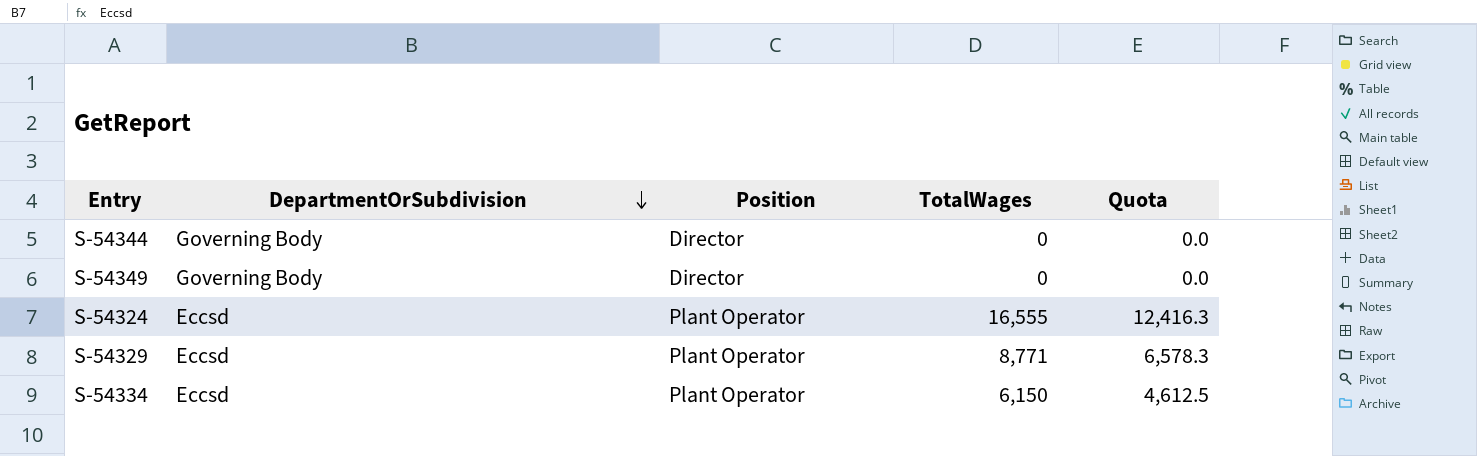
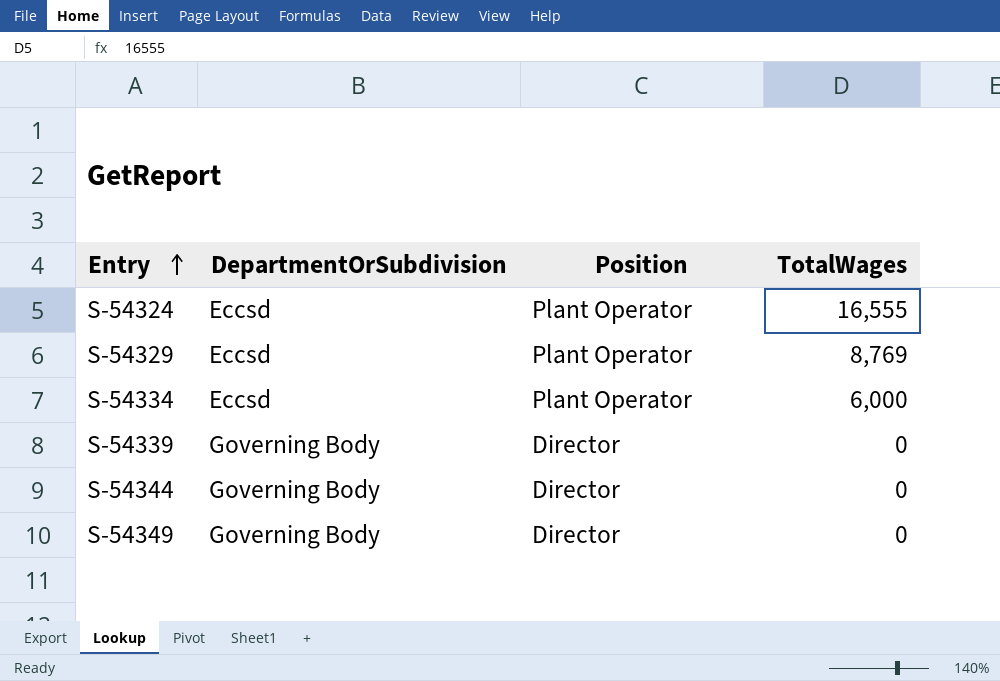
row order: DepartmentOrSubdivision descending -> Entry ascending
column Quota | formula: [TotalWages] * 0.75 -> none
S-54329 | TotalWages: 8,771 -> 8,769
S-54334 | TotalWages: 6,150 -> 6,000
row S-54339: none -> Governing Body | Director | 0

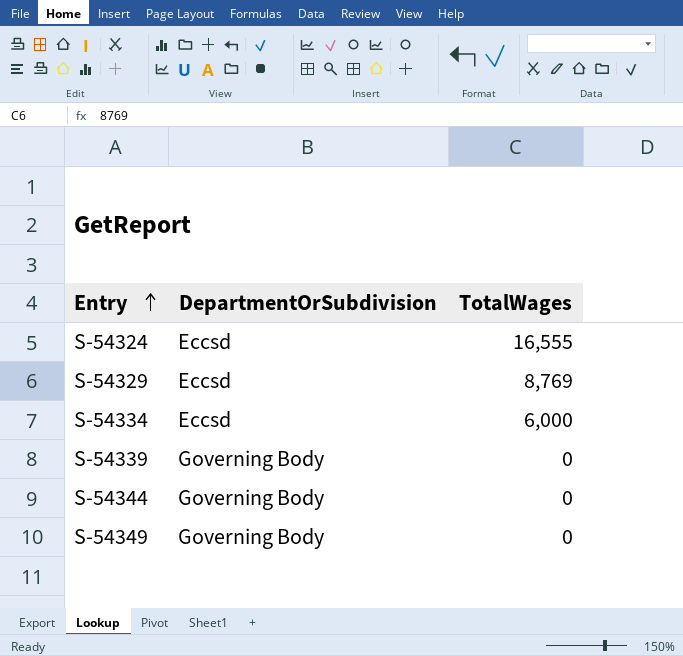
column Position | position: 3 -> none

